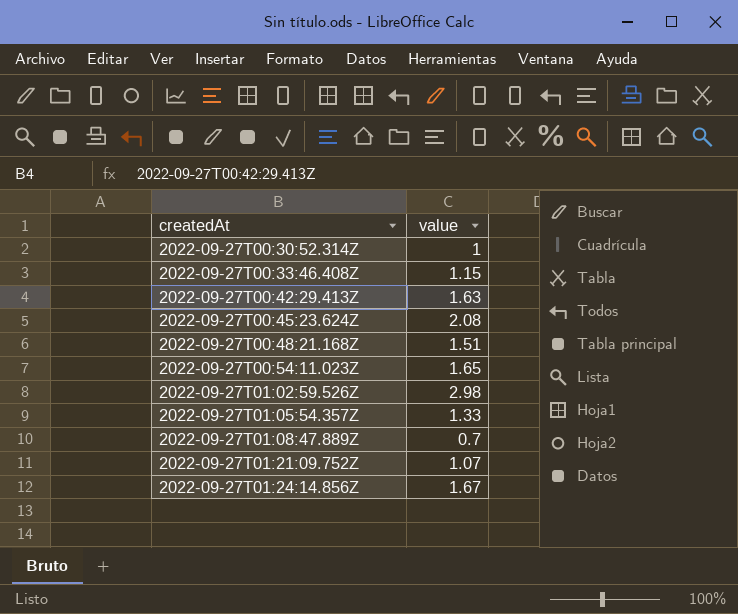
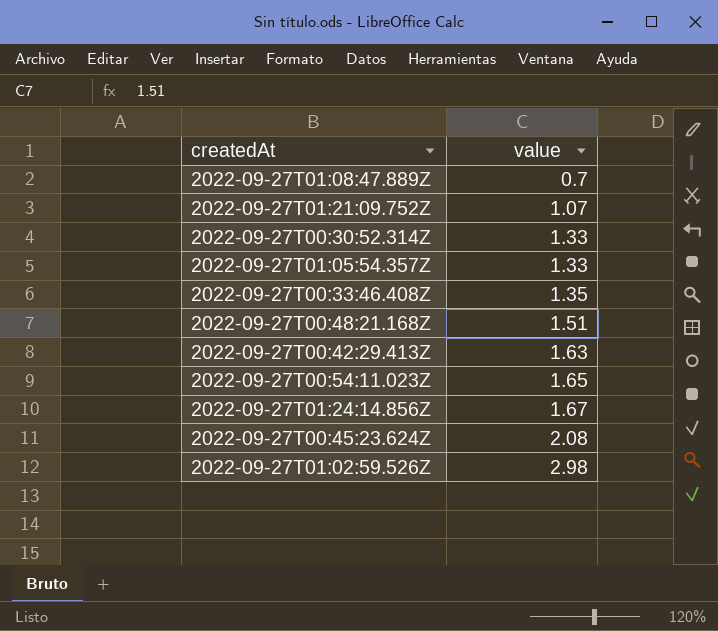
row order: createdAt ascending -> value ascending
2022-09-27T00:30:52.314Z | value: 1 -> 1.33
2022-09-27T00:33:46.408Z | value: 1.15 -> 1.35

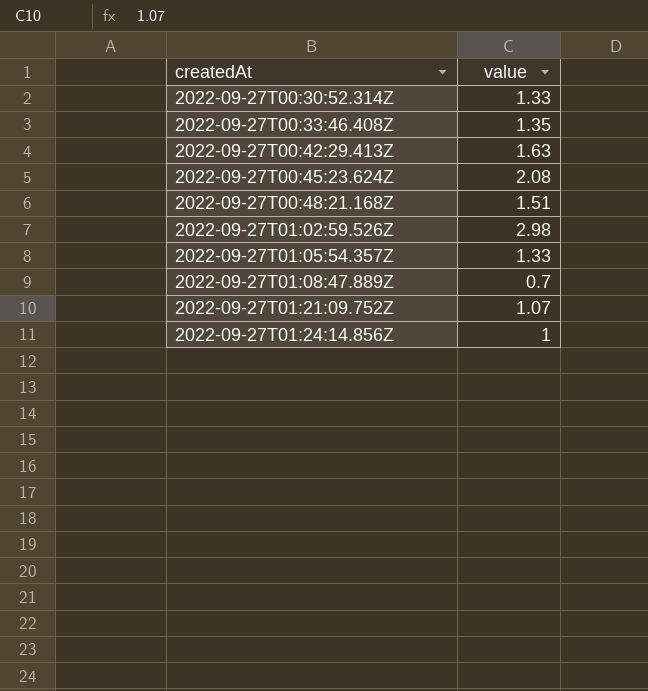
row order: value ascending -> createdAt ascending
row 2022-09-27T00:54:11.023Z: 1.65 -> none
2022-09-27T01:24:14.856Z | value: 1.67 -> 1

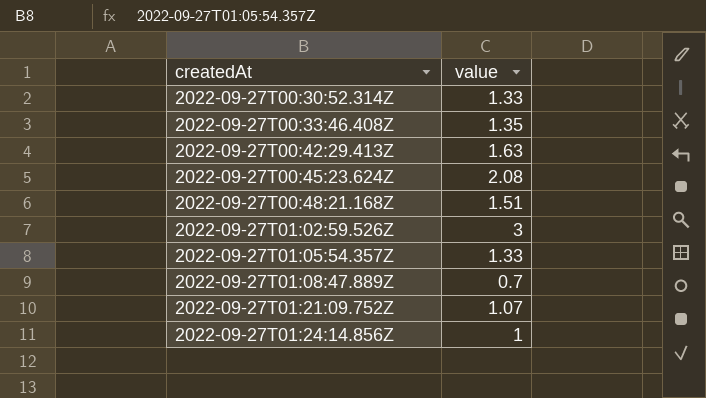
2022-09-27T01:02:59.526Z | value: 2.98 -> 3

